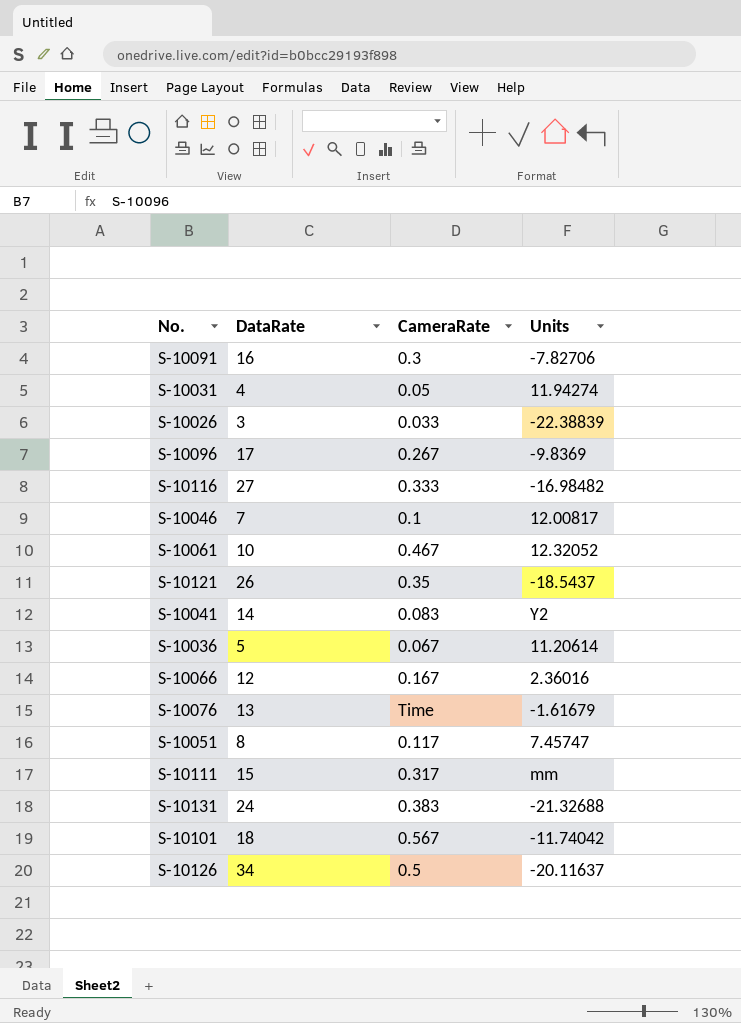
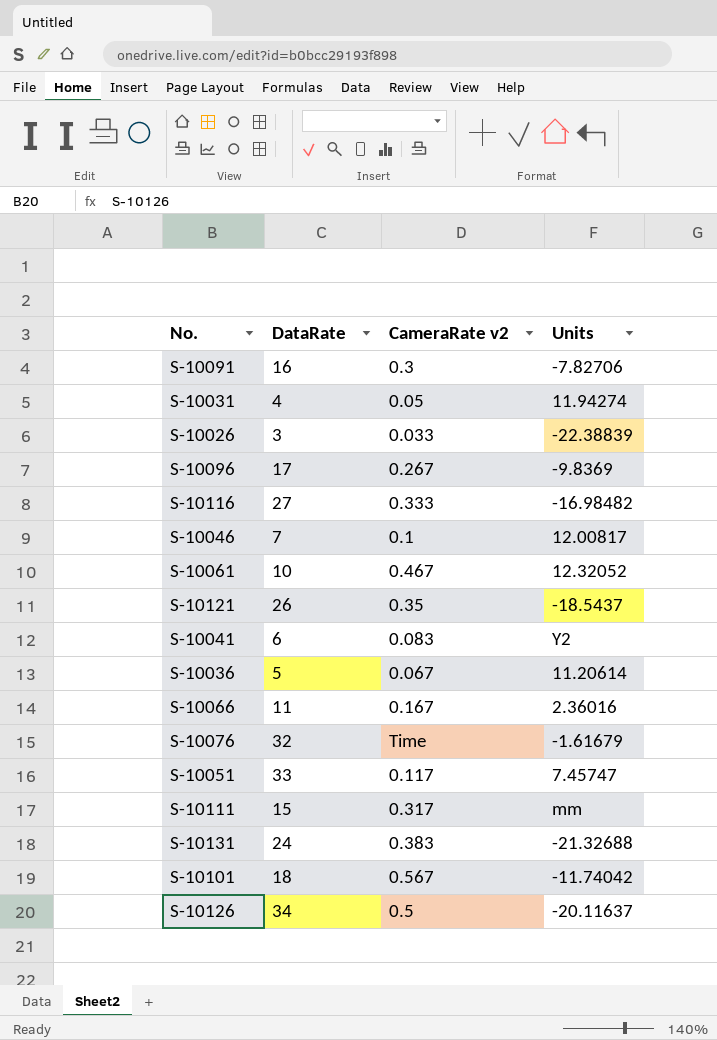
column name: CameraRate -> CameraRate v2
S-10041 | DataRate: 14 -> 6
S-10066 | DataRate: 12 -> 11
S-10076 | DataRate: 13 -> 32
S-10051 | DataRate: 8 -> 33

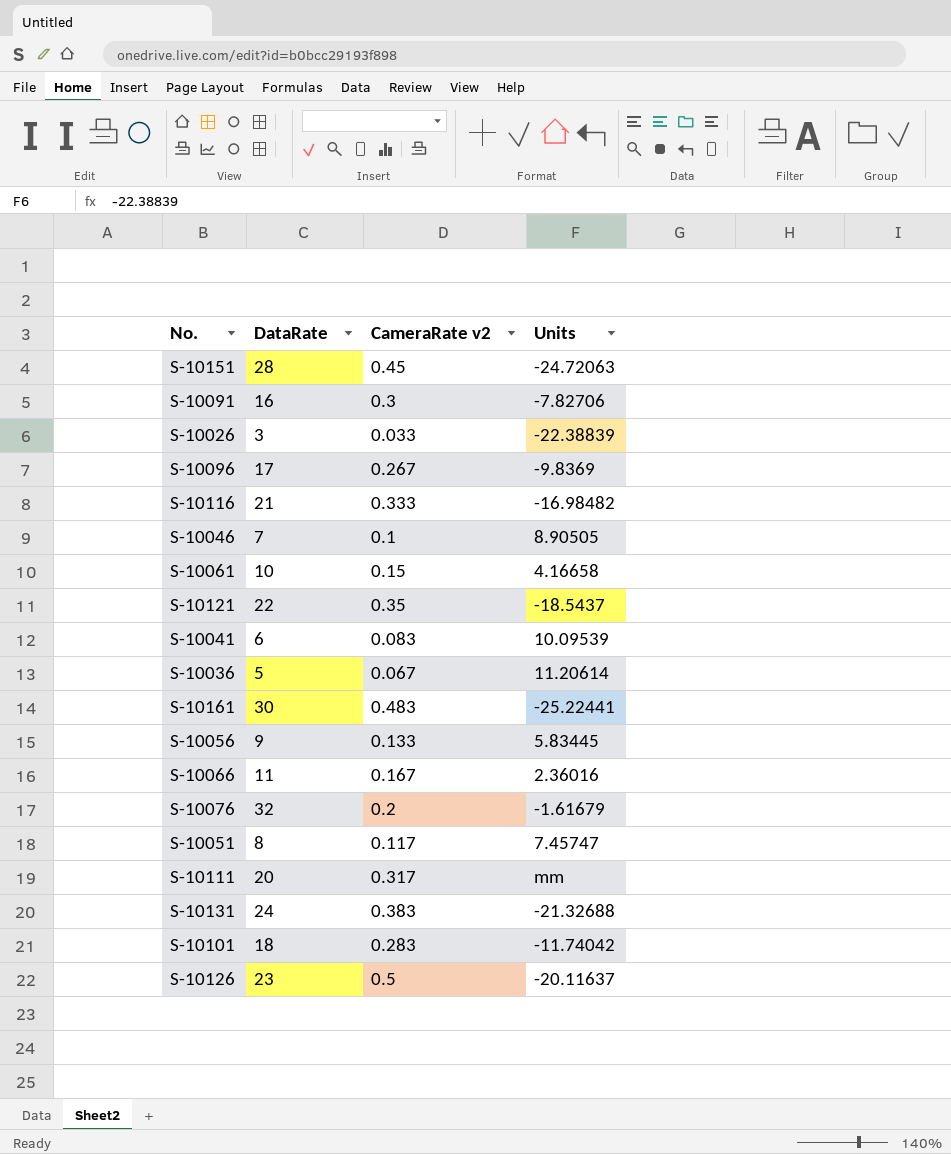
row S-10031: 4 | 0.05 | 11.94274 -> none
row S-10151: none -> 28 | 0.45 | -24.72063
S-10116 | DataRate: 27 -> 21
S-10046 | Units: 12.00817 -> 8.90505
S-10061 | CameraRate v2: 0.467 -> 0.15
S-10061 | Units: 12.32052 -> 4.16658
S-10121 | DataRate: 26 -> 22
S-10041 | Units: Y2 -> 10.09539
row S-10161: none -> 30 | 0.483 | -25.22441
row S-10056: none -> 9 | 0.133 | 5.83445
S-10076 | CameraRate v2: Time -> 0.2
S-10051 | DataRate: 33 -> 8
S-10111 | DataRate: 15 -> 20
S-10101 | CameraRate v2: 0.567 -> 0.283
S-10126 | DataRate: 34 -> 23

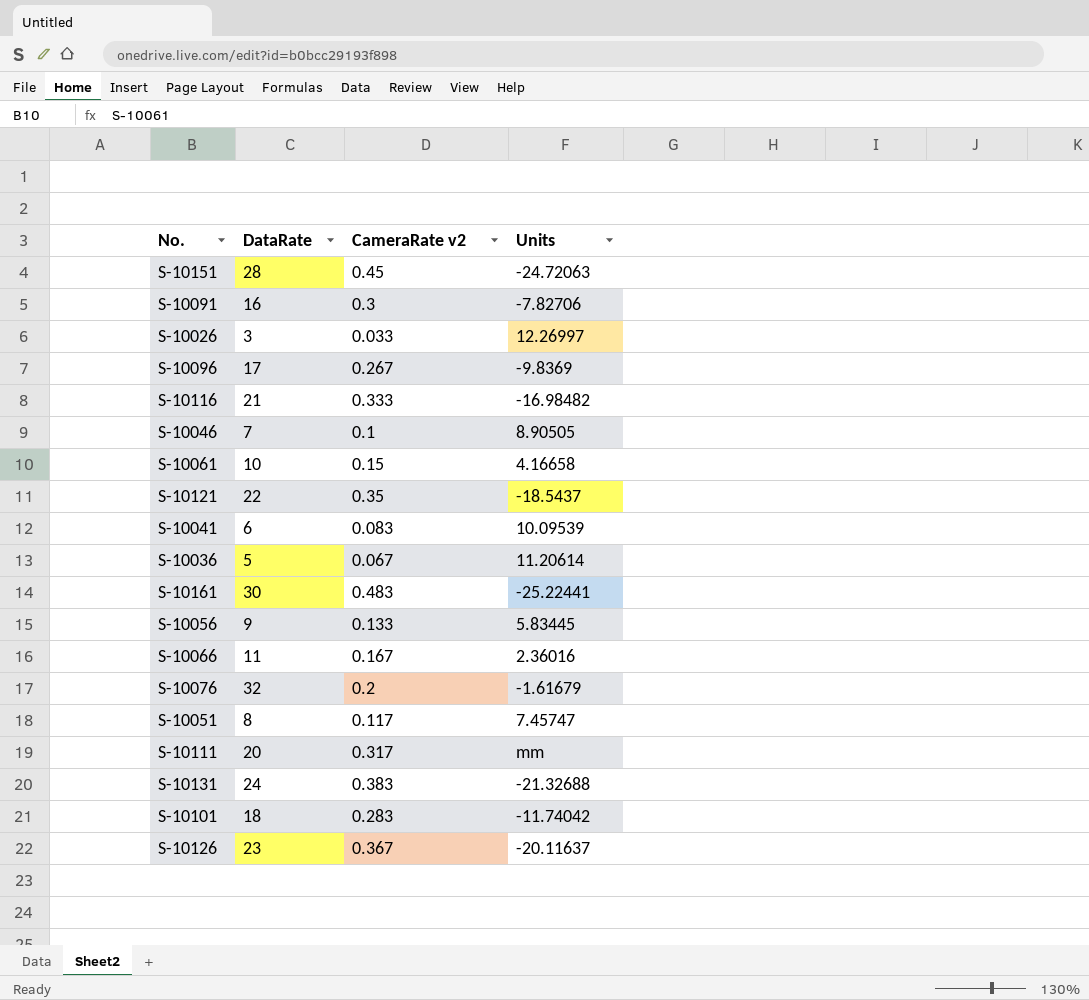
S-10026 | Units: -22.38839 -> 12.26997
S-10126 | CameraRate v2: 0.5 -> 0.367

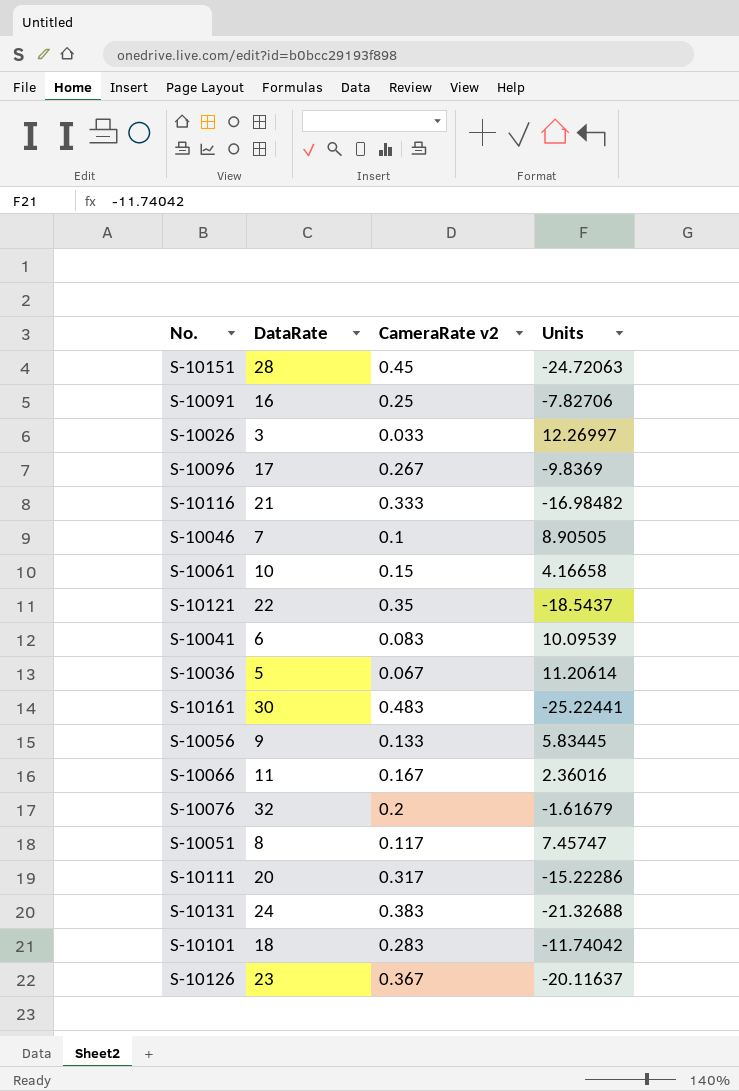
S-10091 | CameraRate v2: 0.3 -> 0.25
S-10111 | Units: mm -> -15.22286

